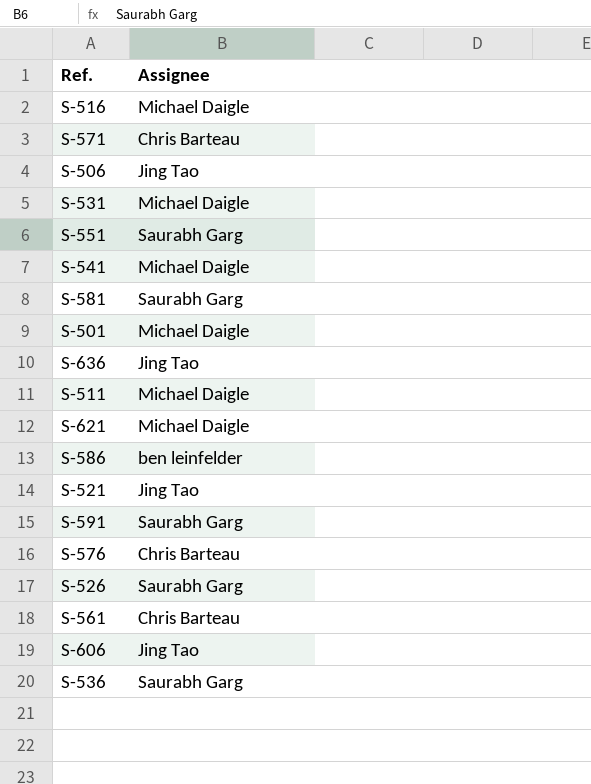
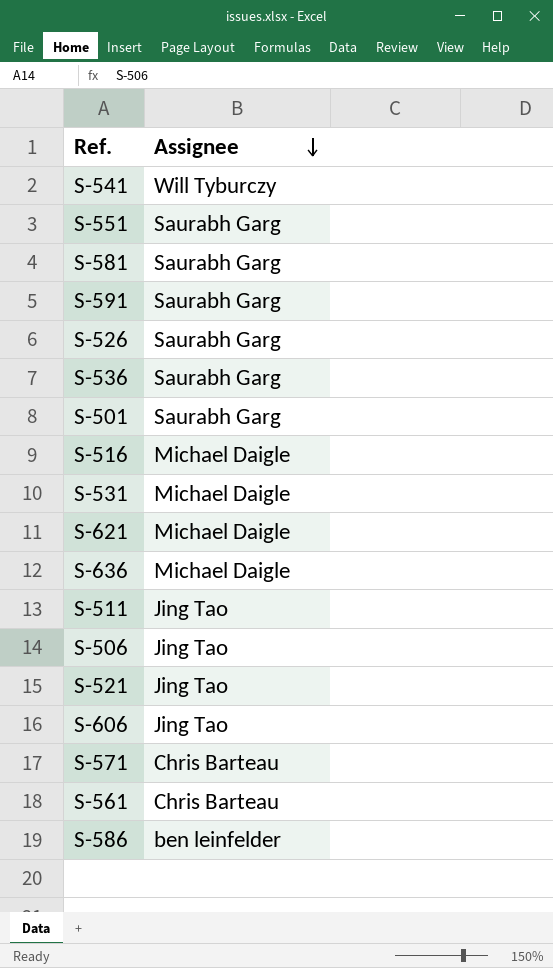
row order: none -> Assignee descending
row S-576: Chris Barteau -> none
S-541 | Assignee: Michael Daigle -> Will Tyburczy
S-501 | Assignee: Michael Daigle -> Saurabh Garg
S-636 | Assignee: Jing Tao -> Michael Daigle
S-511 | Assignee: Michael Daigle -> Jing Tao

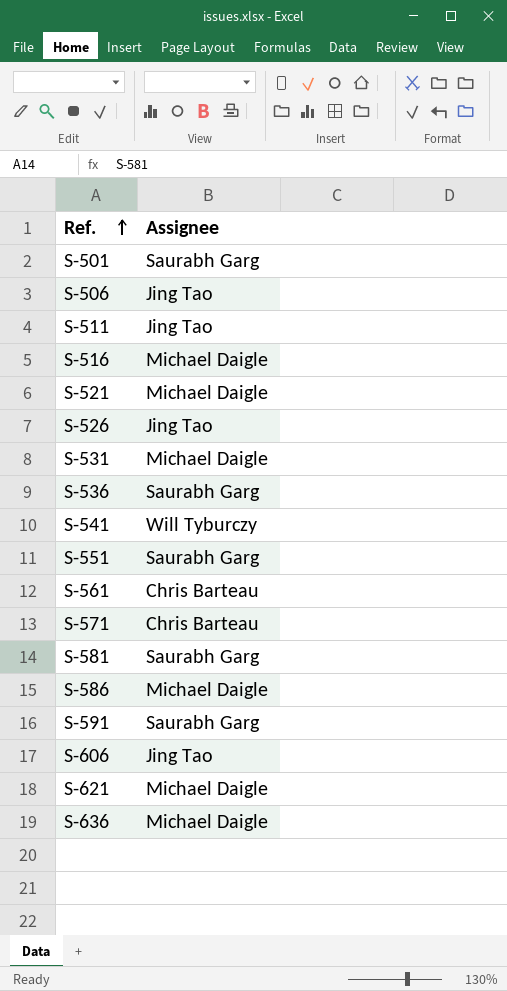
row order: Assignee descending -> Ref. ascending
S-521 | Assignee: Jing Tao -> Michael Daigle
S-526 | Assignee: Saurabh Garg -> Jing Tao
S-586 | Assignee: ben leinfelder -> Michael Daigle

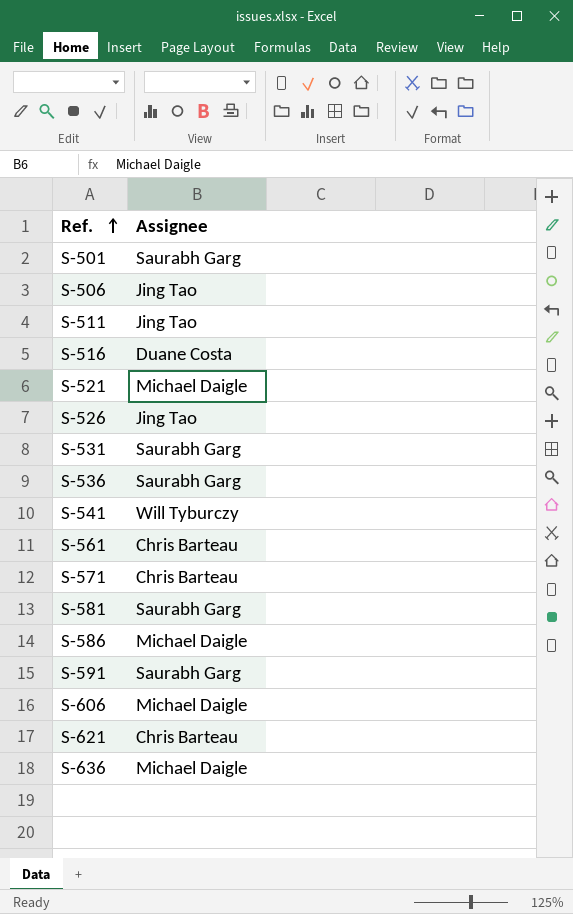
row S-551: Saurabh Garg -> none
S-516 | Assignee: Michael Daigle -> Duane Costa
S-531 | Assignee: Michael Daigle -> Saurabh Garg
S-606 | Assignee: Jing Tao -> Michael Daigle
S-621 | Assignee: Michael Daigle -> Chris Barteau

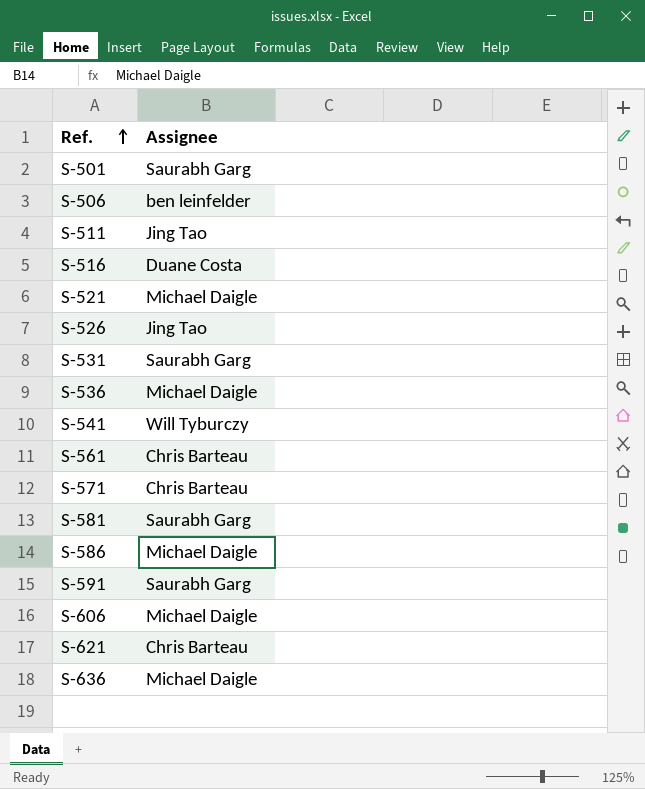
S-506 | Assignee: Jing Tao -> ben leinfelder
S-536 | Assignee: Saurabh Garg -> Michael Daigle

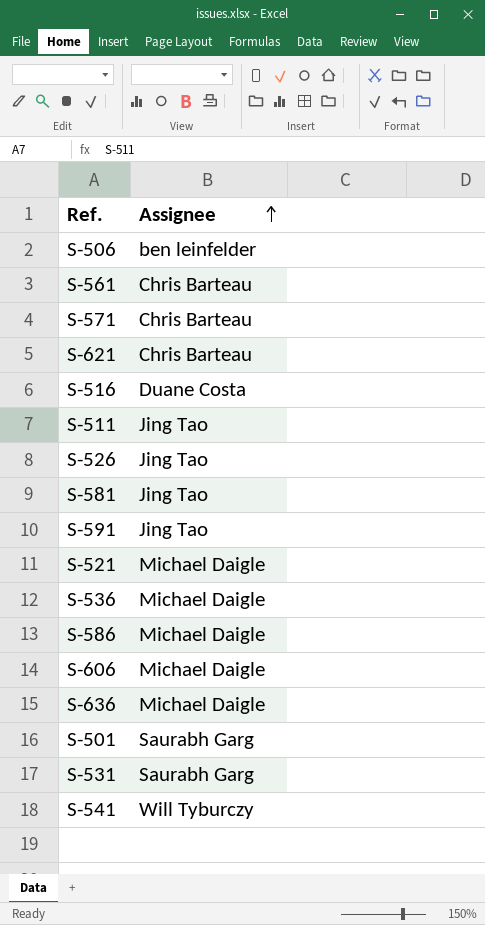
row order: Ref. ascending -> Assignee ascending
S-581 | Assignee: Saurabh Garg -> Jing Tao
S-591 | Assignee: Saurabh Garg -> Jing Tao

